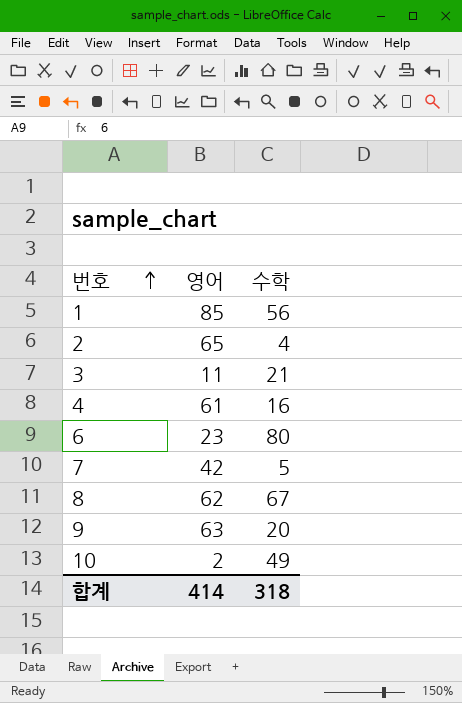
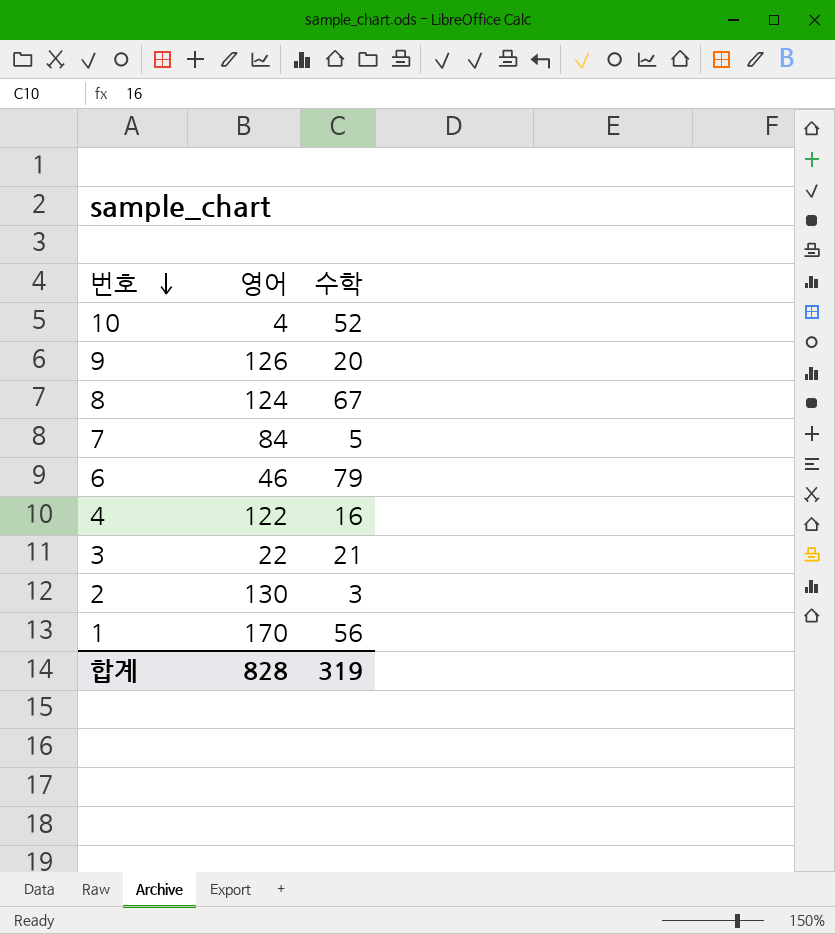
row order: 번호 ascending -> 번호 descending
10 | 영어: 2 -> 4
10 | 수학: 49 -> 52
9 | 영어: 63 -> 126
8 | 영어: 62 -> 124
7 | 영어: 42 -> 84
6 | 영어: 23 -> 46
6 | 수학: 80 -> 79
4 | 영어: 61 -> 122
3 | 영어: 11 -> 22
2 | 영어: 65 -> 130
2 | 수학: 4 -> 3
1 | 영어: 85 -> 170
합계 | 영어: 414 -> 828
합계 | 수학: 318 -> 319

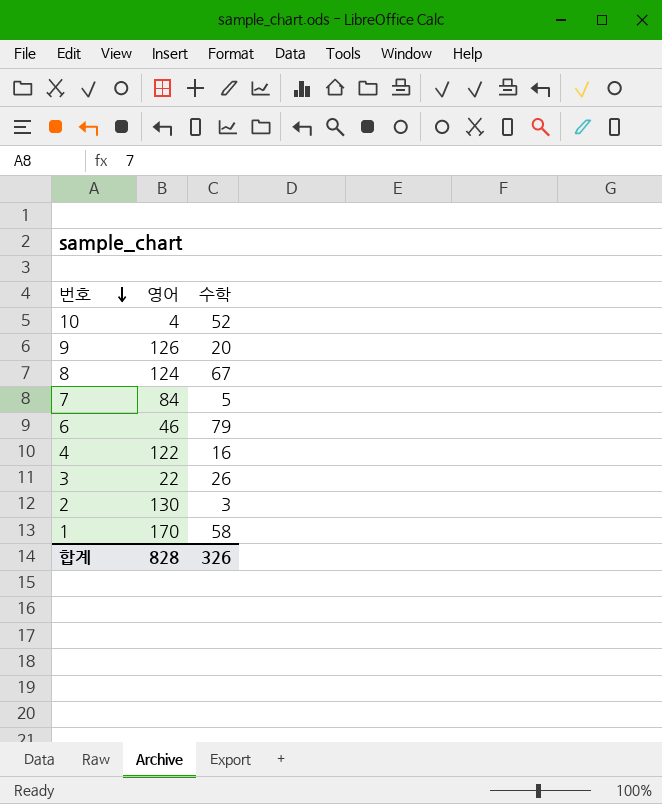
3 | 수학: 21 -> 26
1 | 수학: 56 -> 58
합계 | 수학: 319 -> 326

